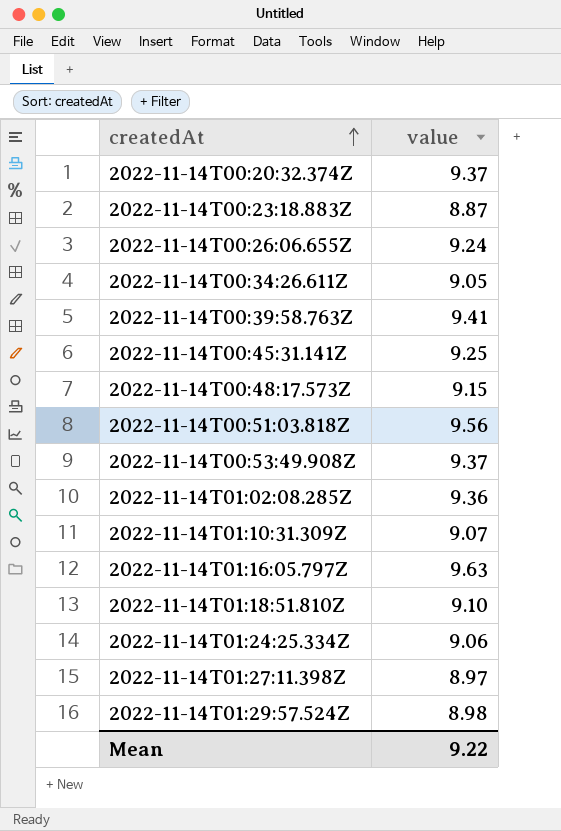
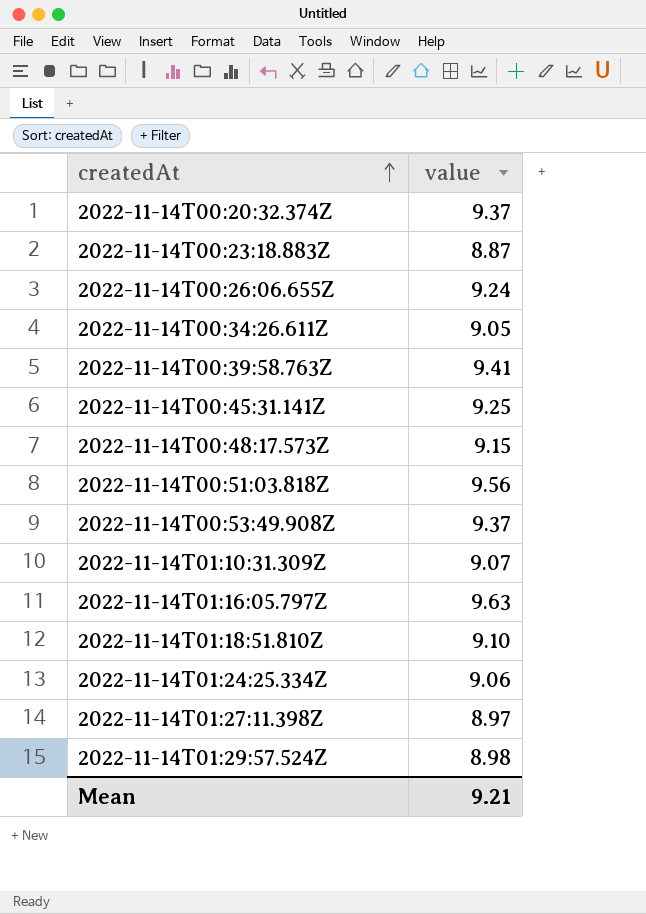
row 2022-11-14T01:02:08.285Z: 9.36 -> none
Mean | value: 9.22 -> 9.21

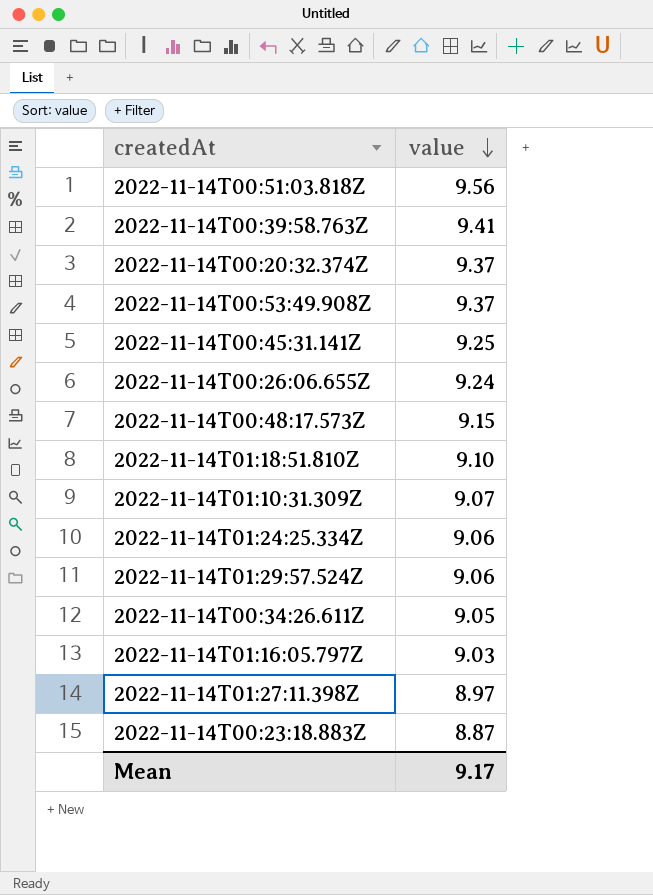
row order: createdAt ascending -> value descending
2022-11-14T01:29:57.524Z | value: 8.98 -> 9.06
2022-11-14T01:16:05.797Z | value: 9.63 -> 9.03
Mean | value: 9.21 -> 9.17

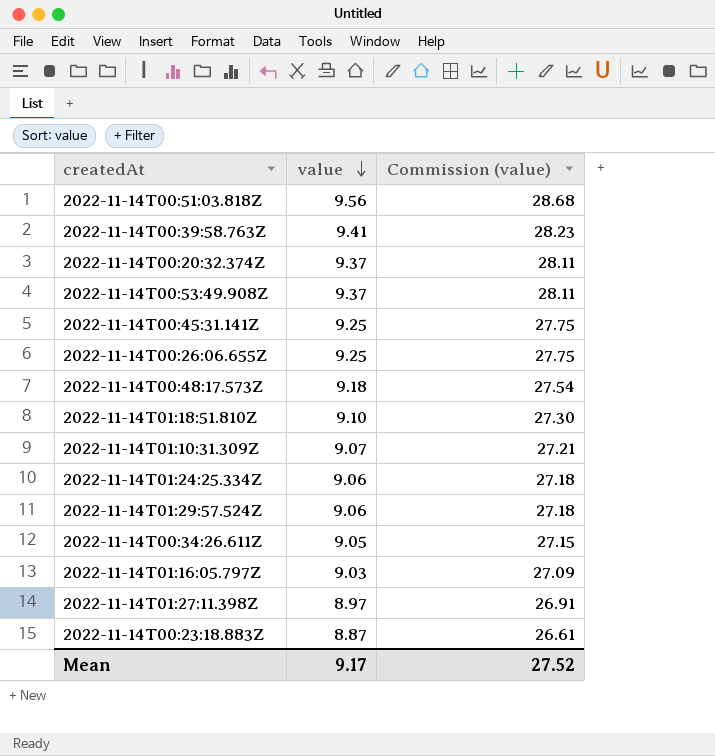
column Commission (value) | formula: none -> [value] * 3
2022-11-14T00:26:06.655Z | value: 9.24 -> 9.25
2022-11-14T00:48:17.573Z | value: 9.15 -> 9.18

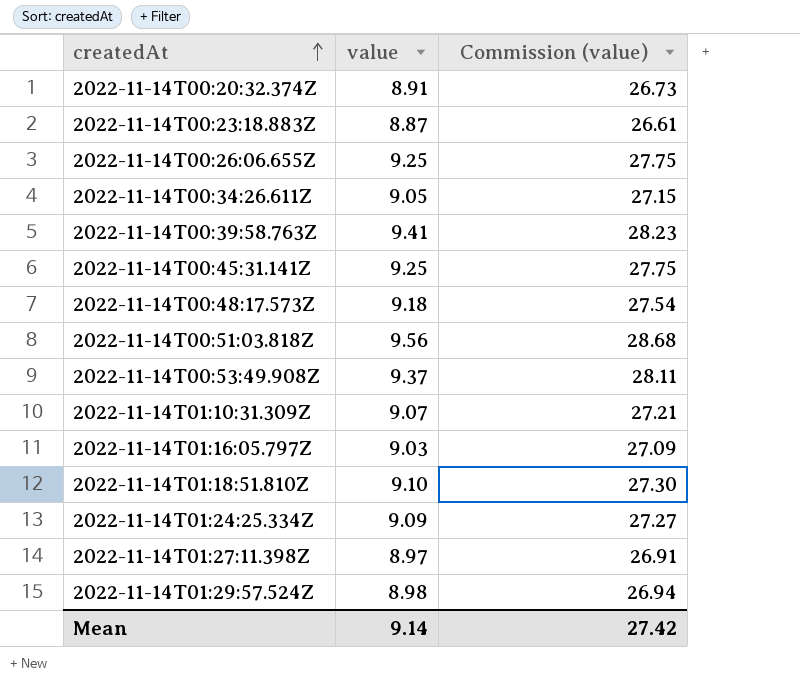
row order: value descending -> createdAt ascending
2022-11-14T00:20:32.374Z | value: 9.37 -> 8.91
2022-11-14T00:20:32.374Z | Commission (value): 28.11 -> 26.73
2022-11-14T01:24:25.334Z | value: 9.06 -> 9.09
2022-11-14T01:24:25.334Z | Commission (value): 27.18 -> 27.27
2022-11-14T01:29:57.524Z | value: 9.06 -> 8.98
2022-11-14T01:29:57.524Z | Commission (value): 27.18 -> 26.94
Mean | value: 9.17 -> 9.14
Mean | Commission (value): 27.52 -> 27.42

